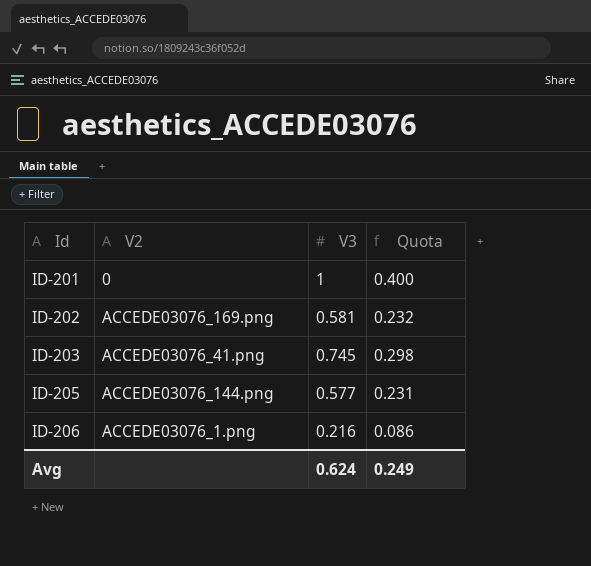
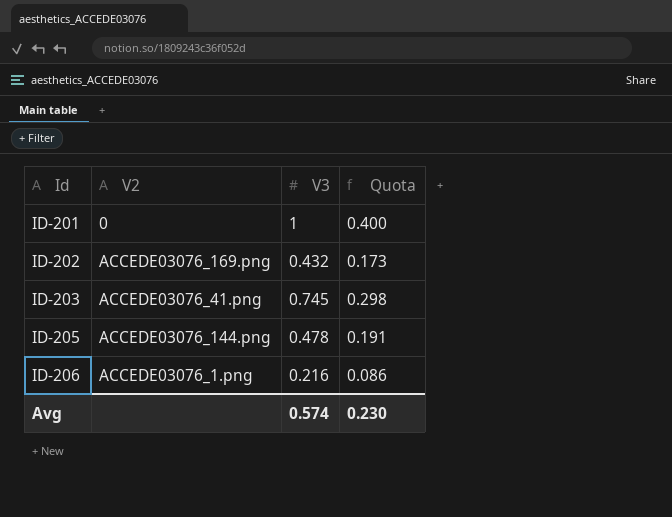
ID-202 | V3: 0.581 -> 0.432
ID-202 | Quota: 0.232 -> 0.173
ID-205 | V3: 0.577 -> 0.478
ID-205 | Quota: 0.231 -> 0.191
Avg | V3: 0.624 -> 0.574
Avg | Quota: 0.249 -> 0.230

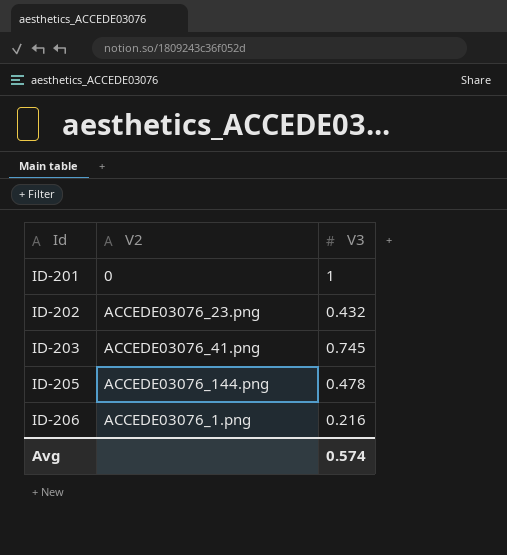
column Quota | formula: [V3] * 0.4 -> none
ID-202 | V2: ACCEDE03076_169.png -> ACCEDE03076_23.png

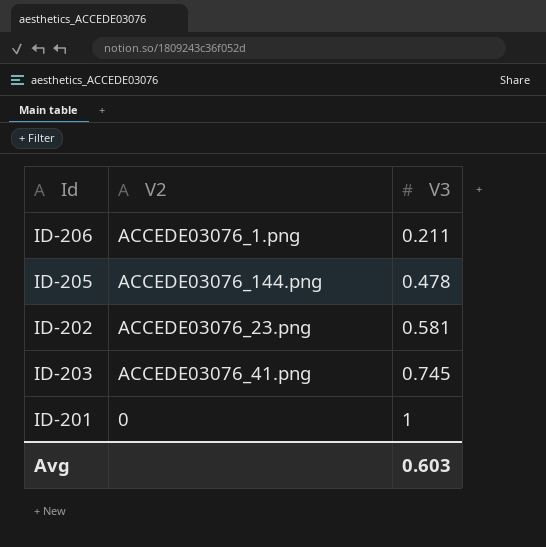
row order: Id ascending -> V3 ascending
ID-206 | V3: 0.216 -> 0.211
ID-202 | V3: 0.432 -> 0.581
Avg | V3: 0.574 -> 0.603

